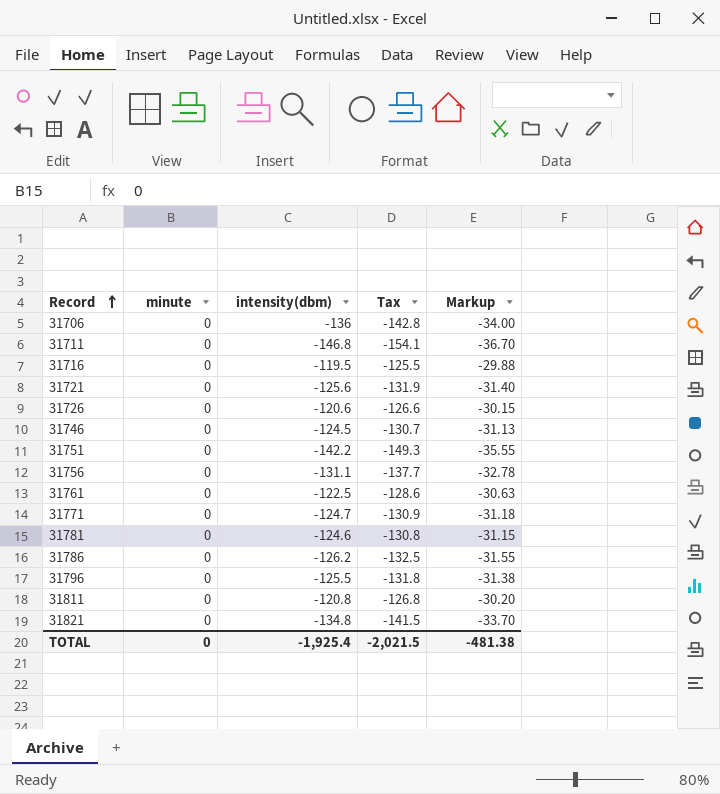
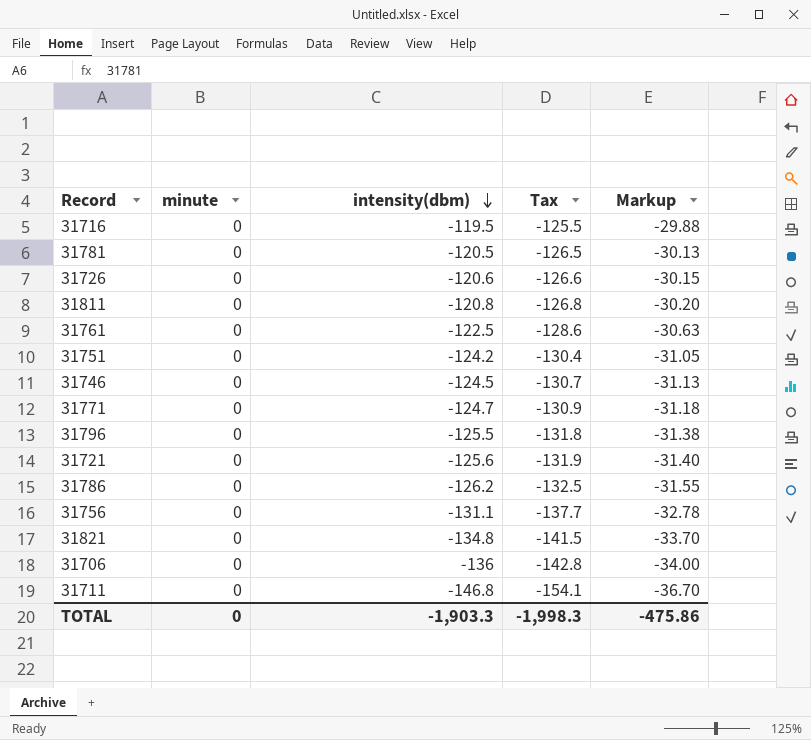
row order: Record ascending -> intensity(dbm) descending
31781 | intensity(dbm): -124.6 -> -120.5
31781 | Tax: -130.8 -> -126.5
31781 | Markup: -31.15 -> -30.13
31751 | intensity(dbm): -142.2 -> -124.2
31751 | Tax: -149.3 -> -130.4
31751 | Markup: -35.55 -> -31.05
TOTAL | intensity(dbm): -1,925.4 -> -1,903.3
TOTAL | Tax: -2,021.5 -> -1,998.3
TOTAL | Markup: -481.38 -> -475.86

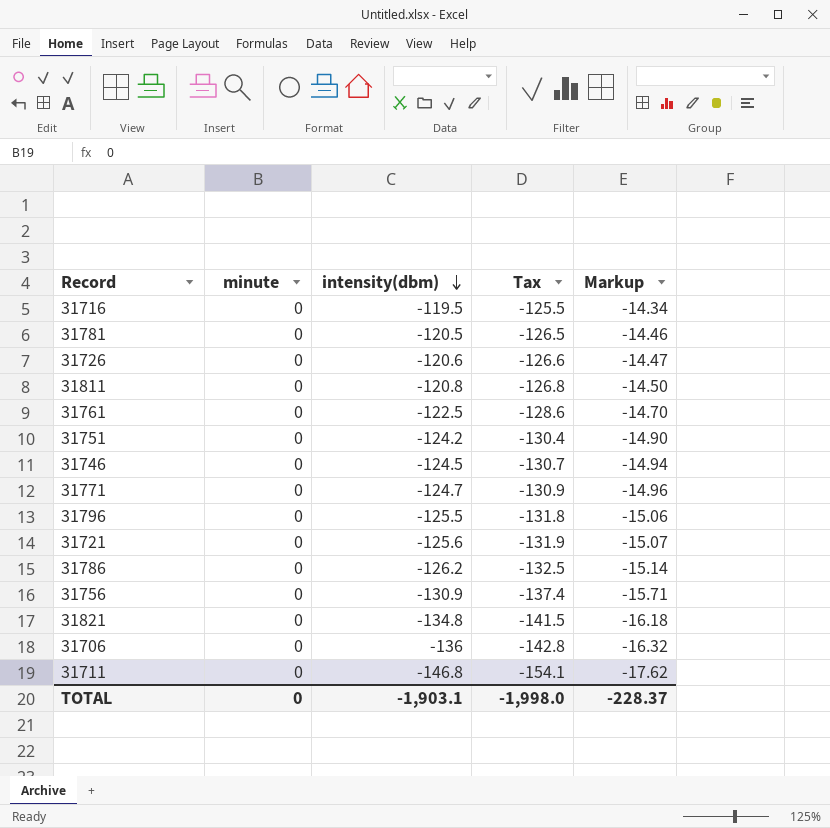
column Markup | formula: [intensity(dbm)] * 0.25 -> [intensity(dbm)] * 0.12
31756 | intensity(dbm): -131.1 -> -130.9
31756 | Tax: -137.7 -> -137.4
TOTAL | intensity(dbm): -1,903.3 -> -1,903.1
TOTAL | Tax: -1,998.3 -> -1,998.0
TOTAL | Markup: -475.86 -> -228.37

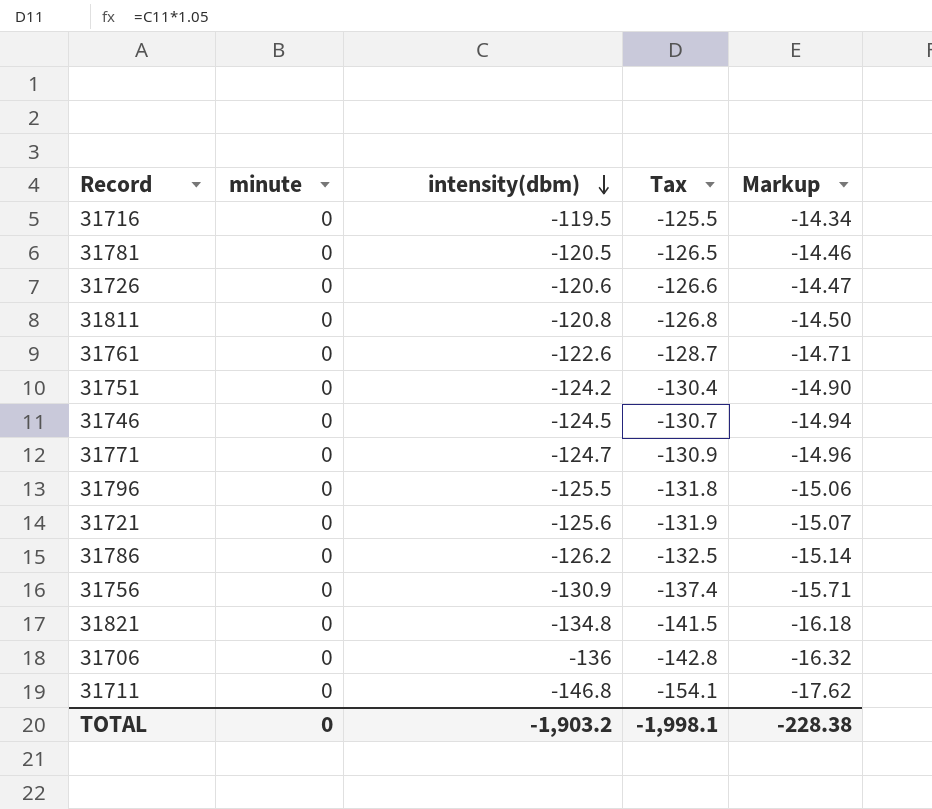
31761 | intensity(dbm): -122.5 -> -122.6
31761 | Tax: -128.6 -> -128.7
31761 | Markup: -14.70 -> -14.71
TOTAL | intensity(dbm): -1,903.1 -> -1,903.2
TOTAL | Tax: -1,998.0 -> -1,998.1
TOTAL | Markup: -228.37 -> -228.38

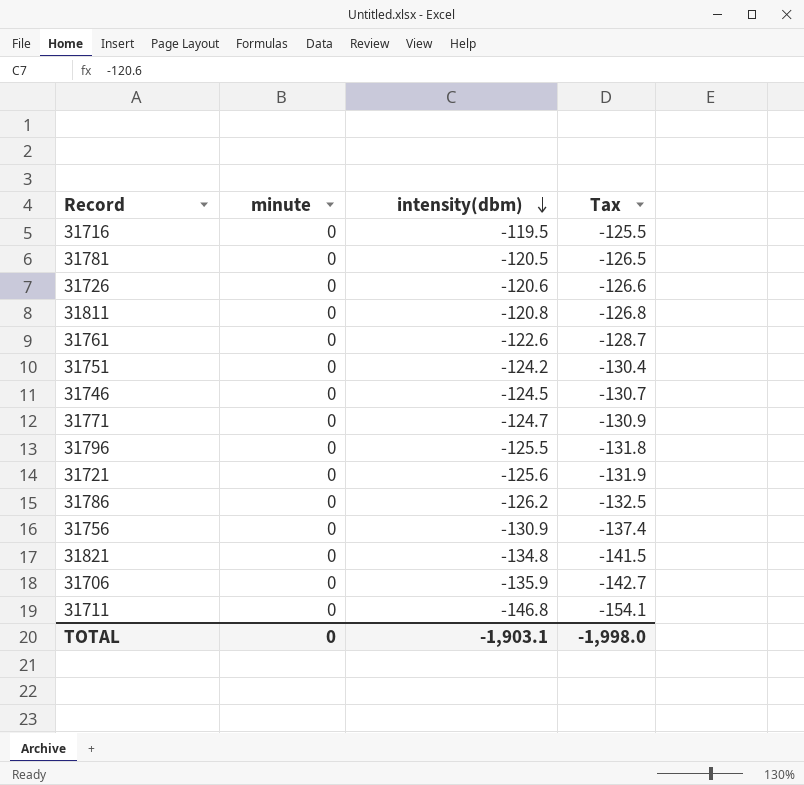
column Markup | formula: [intensity(dbm)] * 0.12 -> none
31706 | intensity(dbm): -136 -> -135.9
31706 | Tax: -142.8 -> -142.7
TOTAL | intensity(dbm): -1,903.2 -> -1,903.1
TOTAL | Tax: -1,998.1 -> -1,998.0

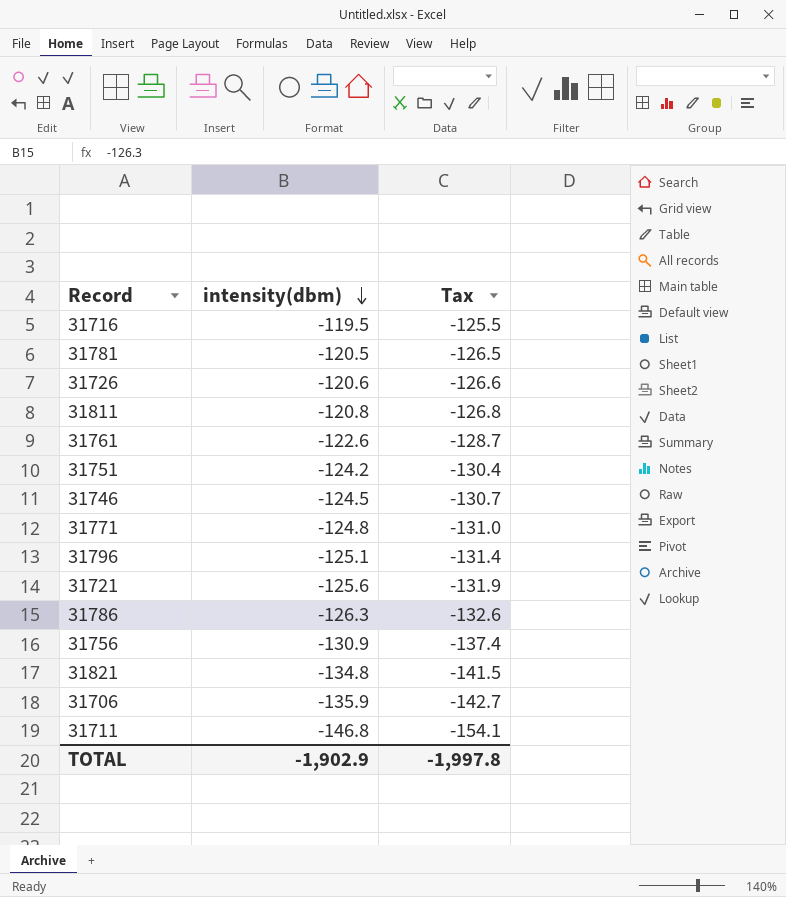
column minute | position: 2 -> none
31771 | intensity(dbm): -124.7 -> -124.8
31771 | Tax: -130.9 -> -131.0
31796 | intensity(dbm): -125.5 -> -125.1
31796 | Tax: -131.8 -> -131.4
31786 | intensity(dbm): -126.2 -> -126.3
31786 | Tax: -132.5 -> -132.6
TOTAL | intensity(dbm): -1,903.1 -> -1,902.9
TOTAL | Tax: -1,998.0 -> -1,997.8

